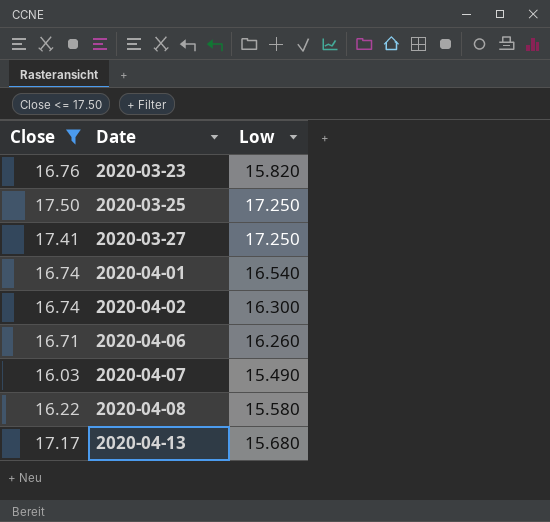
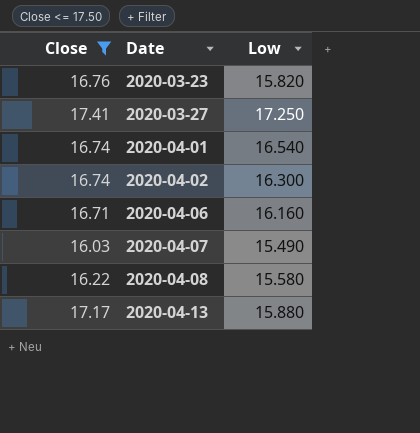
row 2020-03-25: 17.50 | 17.250 -> none
2020-04-06 | Low: 16.260 -> 16.160
2020-04-13 | Low: 15.680 -> 15.880

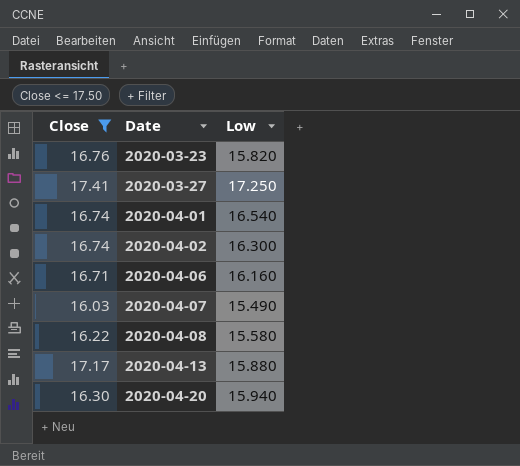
row 2020-04-20: none -> 16.30 | 15.940

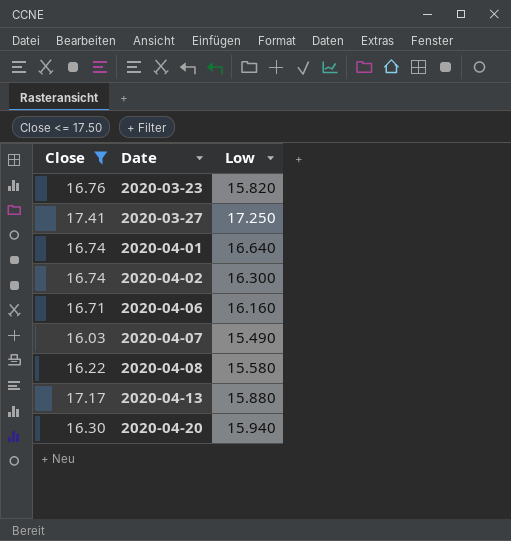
2020-04-01 | Low: 16.540 -> 16.640

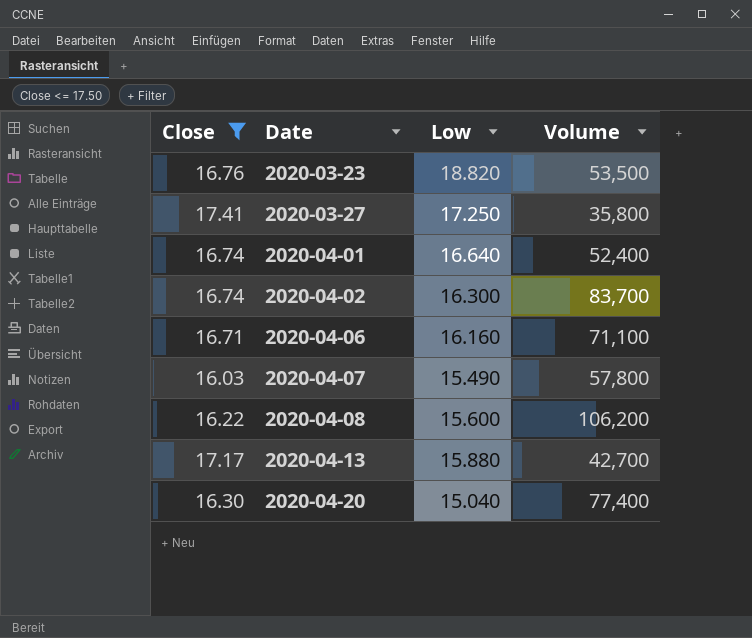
column Volume | position: none -> 4
2020-03-23 | Low: 15.820 -> 18.820
2020-04-08 | Low: 15.580 -> 15.600
2020-04-20 | Low: 15.940 -> 15.040

